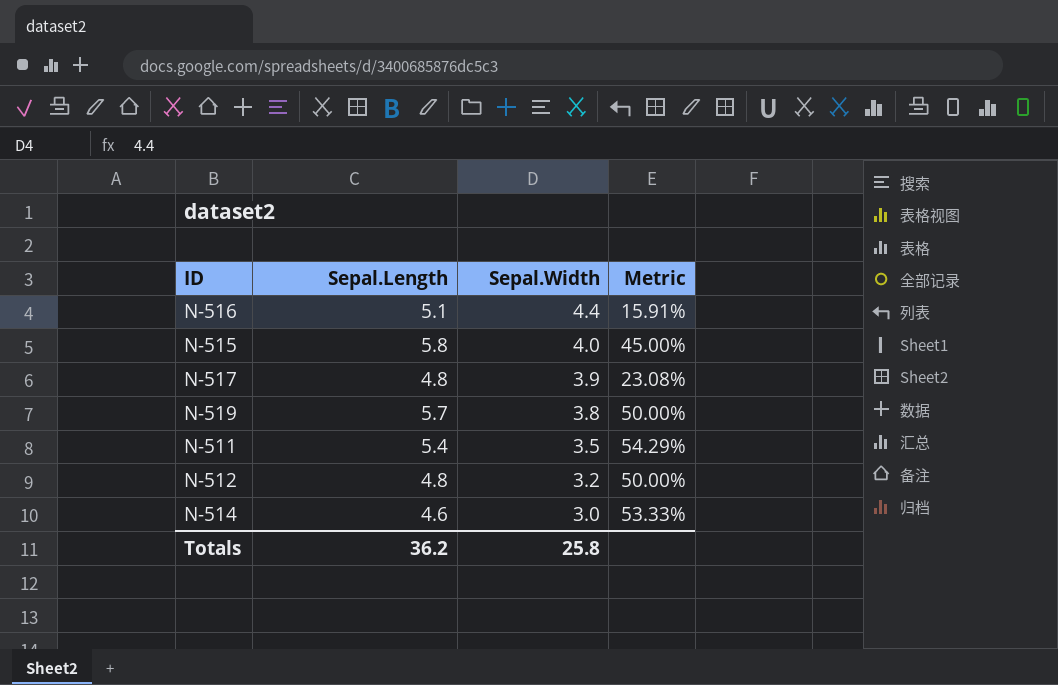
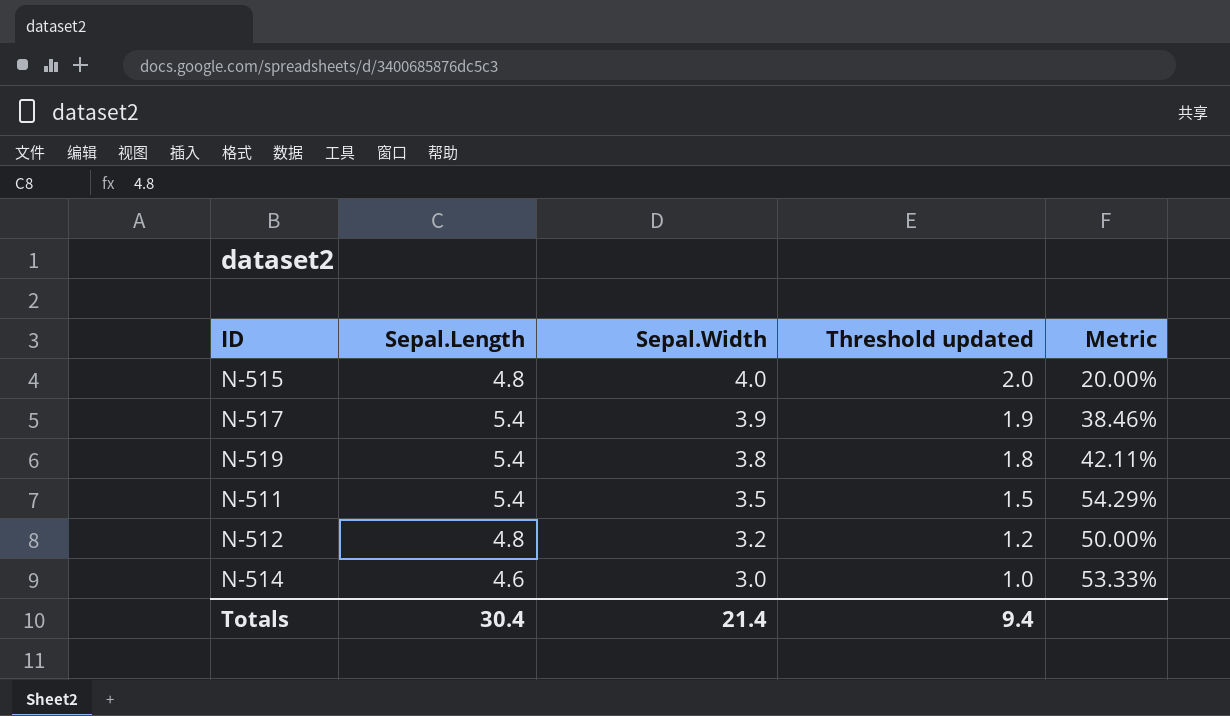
column Threshold updated | formula: none -> [Sepal.Width] - 2
row N-516: 5.1 | 4.4 | 15.91% -> none
N-515 | Sepal.Length: 5.8 -> 4.8
N-515 | Metric: 45.00% -> 20.00%
N-517 | Sepal.Length: 4.8 -> 5.4
N-517 | Metric: 23.08% -> 38.46%
N-519 | Sepal.Length: 5.7 -> 5.4
N-519 | Metric: 50.00% -> 42.11%
Totals | Sepal.Length: 36.2 -> 30.4
Totals | Sepal.Width: 25.8 -> 21.4

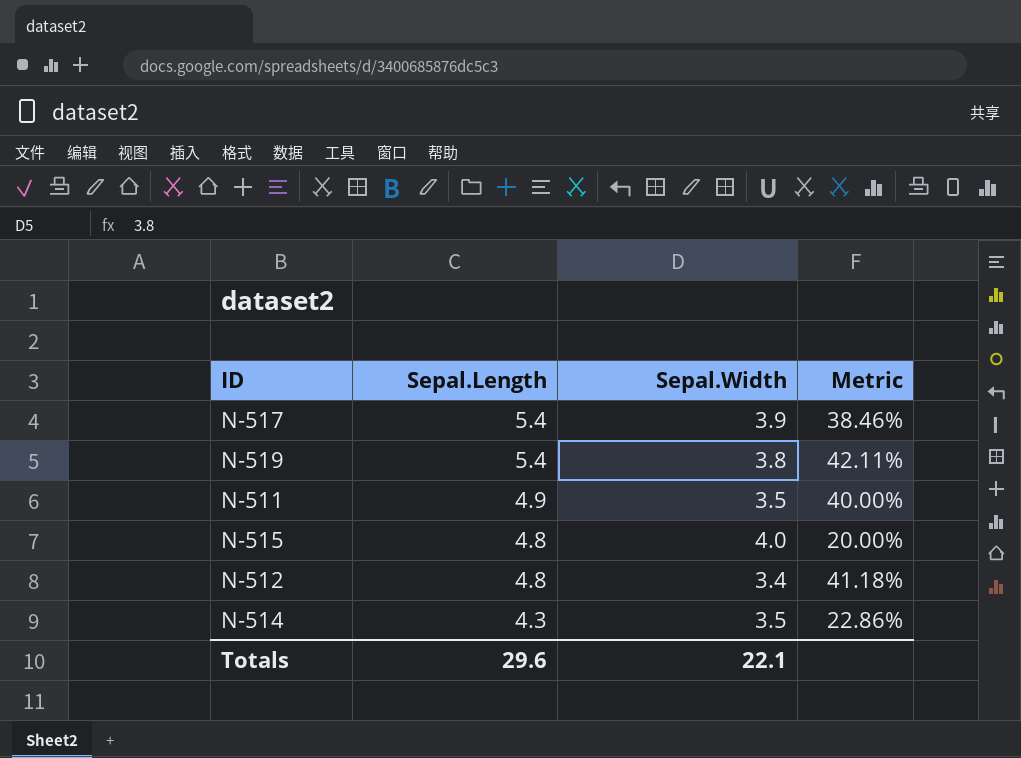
row order: Sepal.Width descending -> Sepal.Length descending
column Threshold updated | formula: [Sepal.Width] - 2 -> none
N-511 | Sepal.Length: 5.4 -> 4.9
N-511 | Metric: 54.29% -> 40.00%
N-512 | Sepal.Width: 3.2 -> 3.4
N-512 | Metric: 50.00% -> 41.18%
N-514 | Sepal.Length: 4.6 -> 4.3
N-514 | Sepal.Width: 3.0 -> 3.5
N-514 | Metric: 53.33% -> 22.86%
Totals | Sepal.Length: 30.4 -> 29.6
Totals | Sepal.Width: 21.4 -> 22.1

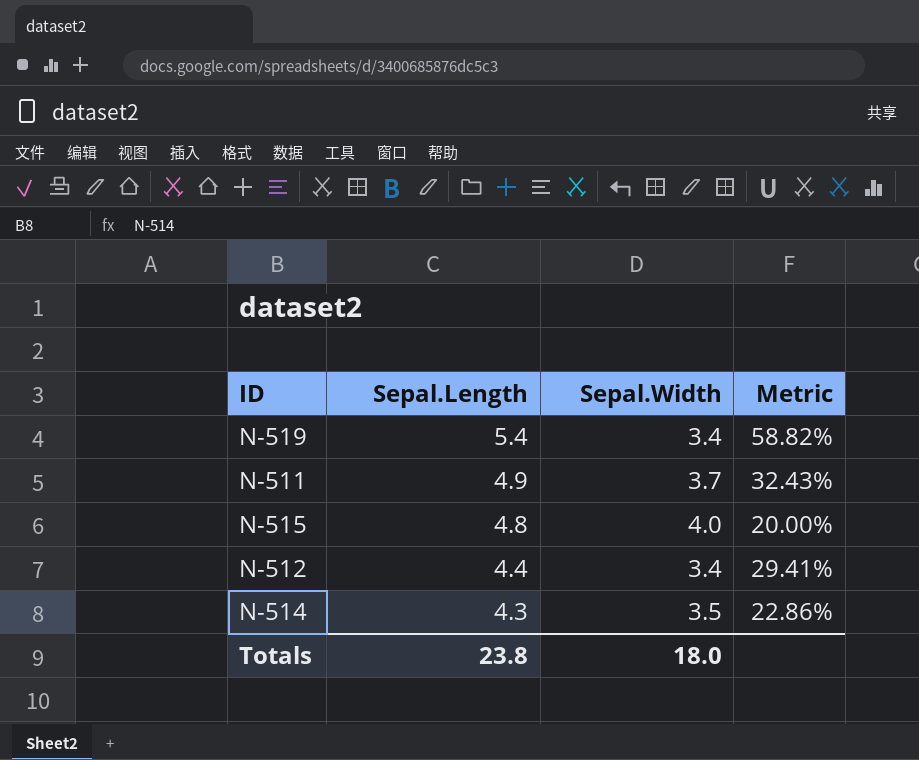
row N-517: 5.4 | 3.9 | 38.46% -> none
N-519 | Sepal.Width: 3.8 -> 3.4
N-519 | Metric: 42.11% -> 58.82%
N-511 | Sepal.Width: 3.5 -> 3.7
N-511 | Metric: 40.00% -> 32.43%
N-512 | Sepal.Length: 4.8 -> 4.4
N-512 | Metric: 41.18% -> 29.41%
Totals | Sepal.Length: 29.6 -> 23.8
Totals | Sepal.Width: 22.1 -> 18.0

